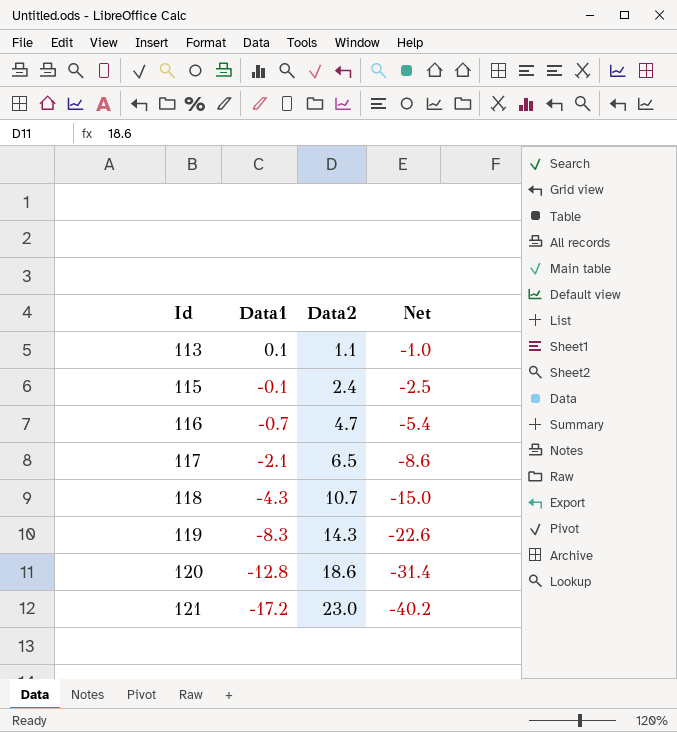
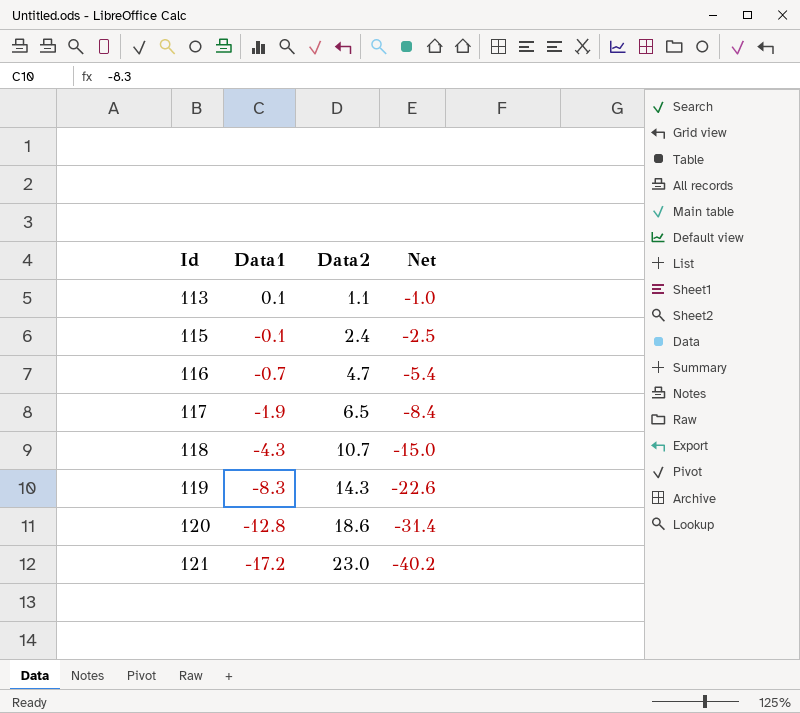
117 | Data1: -2.1 -> -1.9
117 | Net: -8.6 -> -8.4

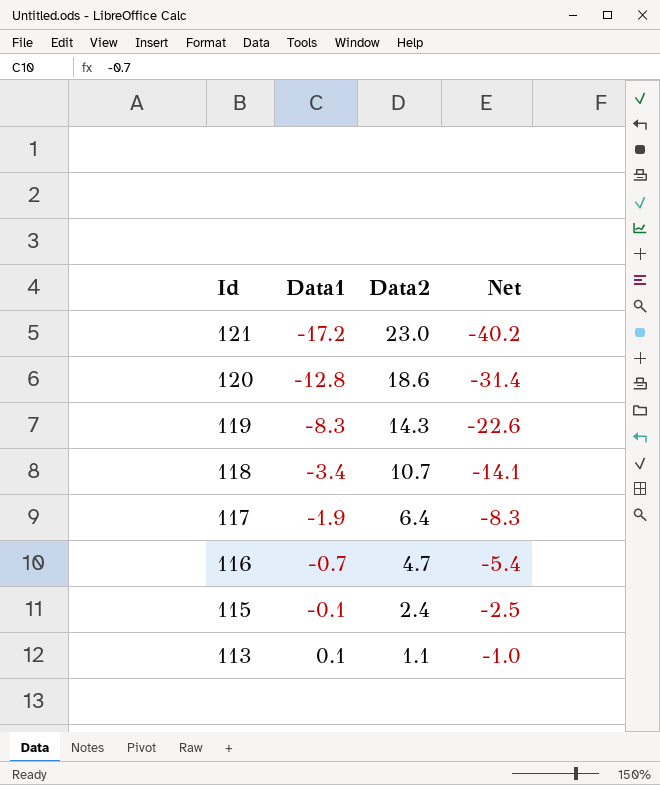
row order: Id ascending -> Id descending
118 | Data1: -4.3 -> -3.4
118 | Net: -15.0 -> -14.1
117 | Data2: 6.5 -> 6.4
117 | Net: -8.4 -> -8.3

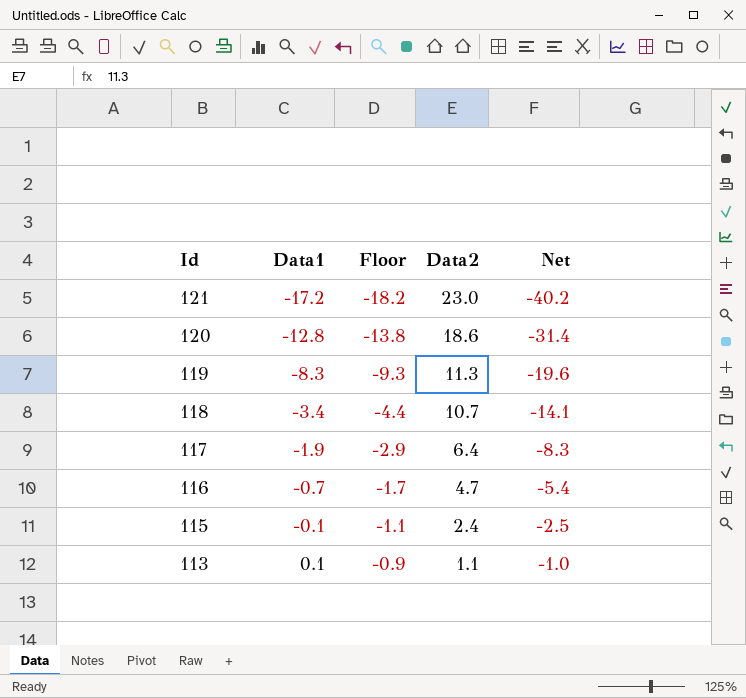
column Floor | formula: none -> [Data1] - 1
119 | Data2: 14.3 -> 11.3
119 | Net: -22.6 -> -19.6

